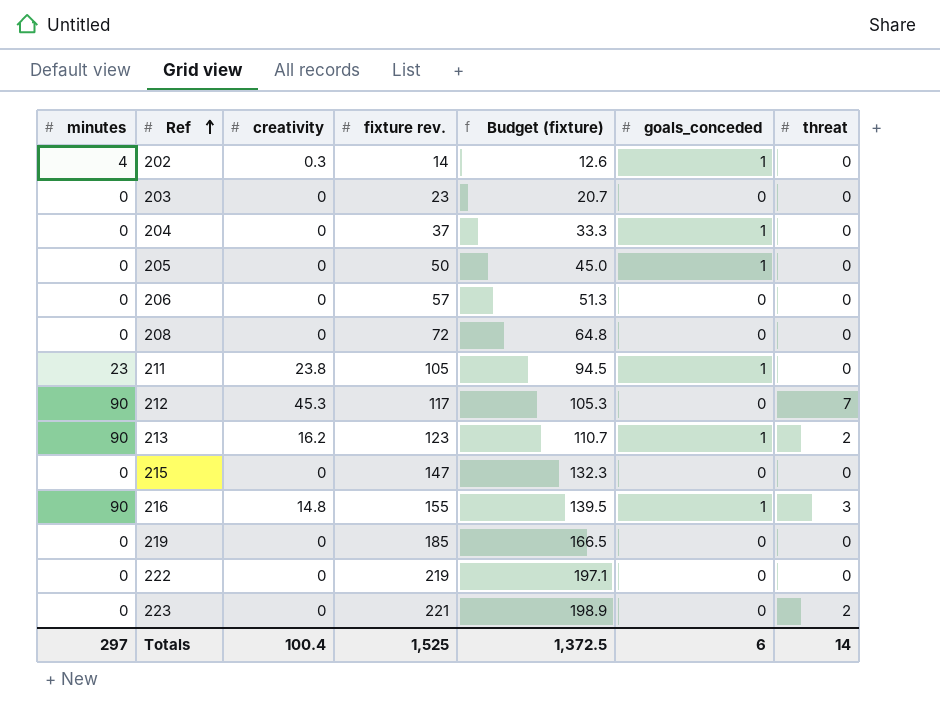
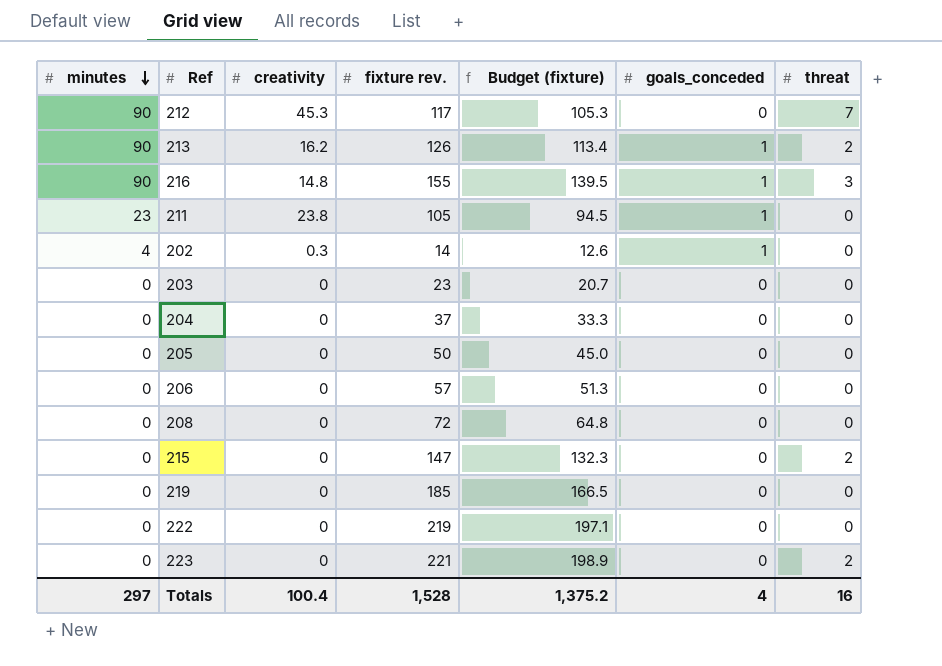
row order: Ref ascending -> minutes descending
213 | fixture rev.: 123 -> 126
213 | Budget (fixture): 110.7 -> 113.4
204 | goals_conceded: 1 -> 0
205 | goals_conceded: 1 -> 0
215 | threat: 0 -> 2
Totals | fixture rev.: 1,525 -> 1,528
Totals | Budget (fixture): 1,372.5 -> 1,375.2
Totals | goals_conceded: 6 -> 4
Totals | threat: 14 -> 16

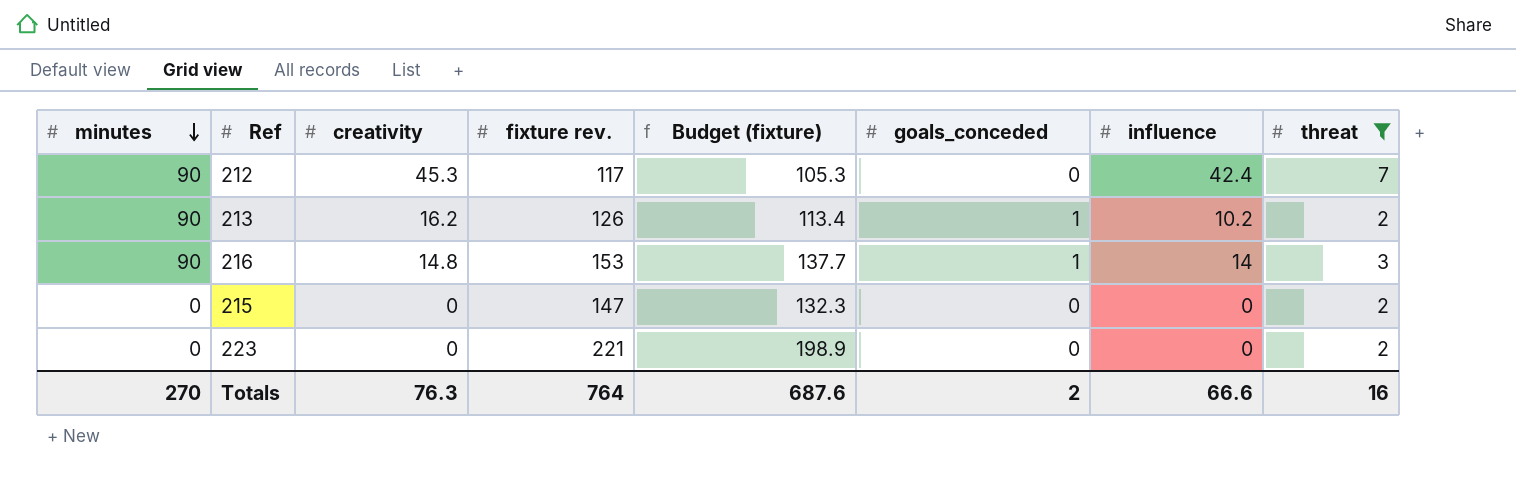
filter: none -> threat != 0
column influence | position: none -> 7
216 | fixture rev.: 155 -> 153
216 | Budget (fixture): 139.5 -> 137.7
Totals | minutes: 297 -> 270
Totals | creativity: 100.4 -> 76.3
Totals | fixture rev.: 1,528 -> 764
Totals | Budget (fixture): 1,375.2 -> 687.6
Totals | goals_conceded: 4 -> 2

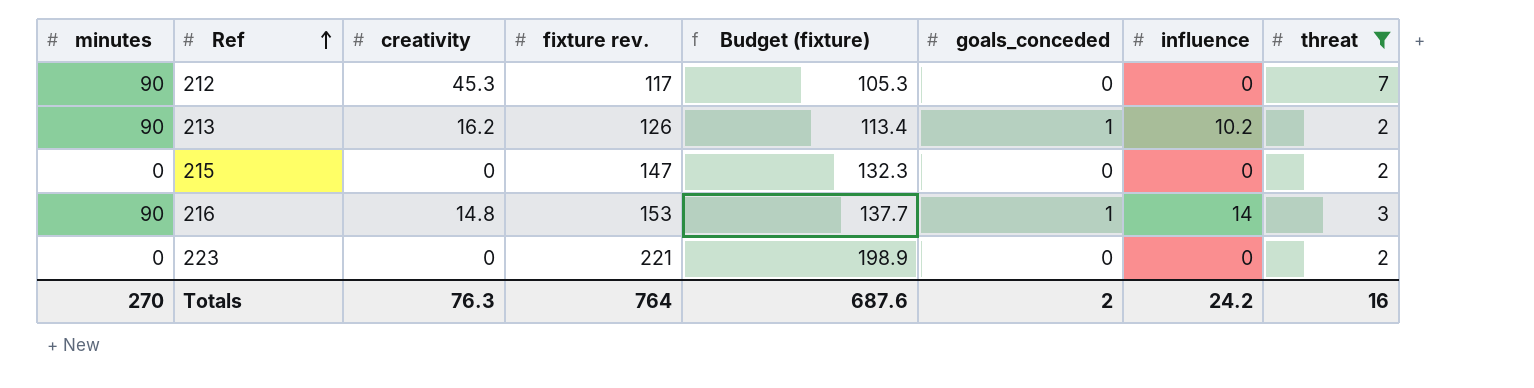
row order: minutes descending -> Ref ascending
212 | influence: 42.4 -> 0
Totals | influence: 66.6 -> 24.2

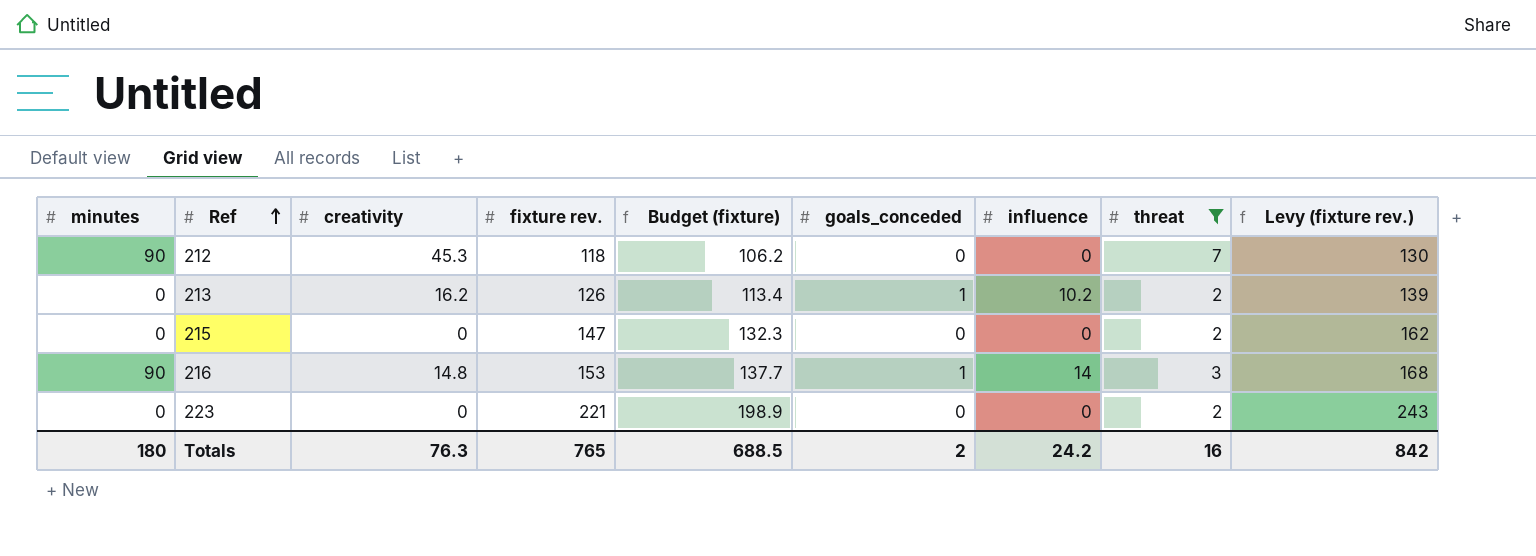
column Levy (fixture rev.) | formula: none -> [fixture rev.] * 1.1
212 | fixture rev.: 117 -> 118
212 | Budget (fixture): 105.3 -> 106.2
213 | minutes: 90 -> 0
Totals | minutes: 270 -> 180
Totals | fixture rev.: 764 -> 765
Totals | Budget (fixture): 687.6 -> 688.5

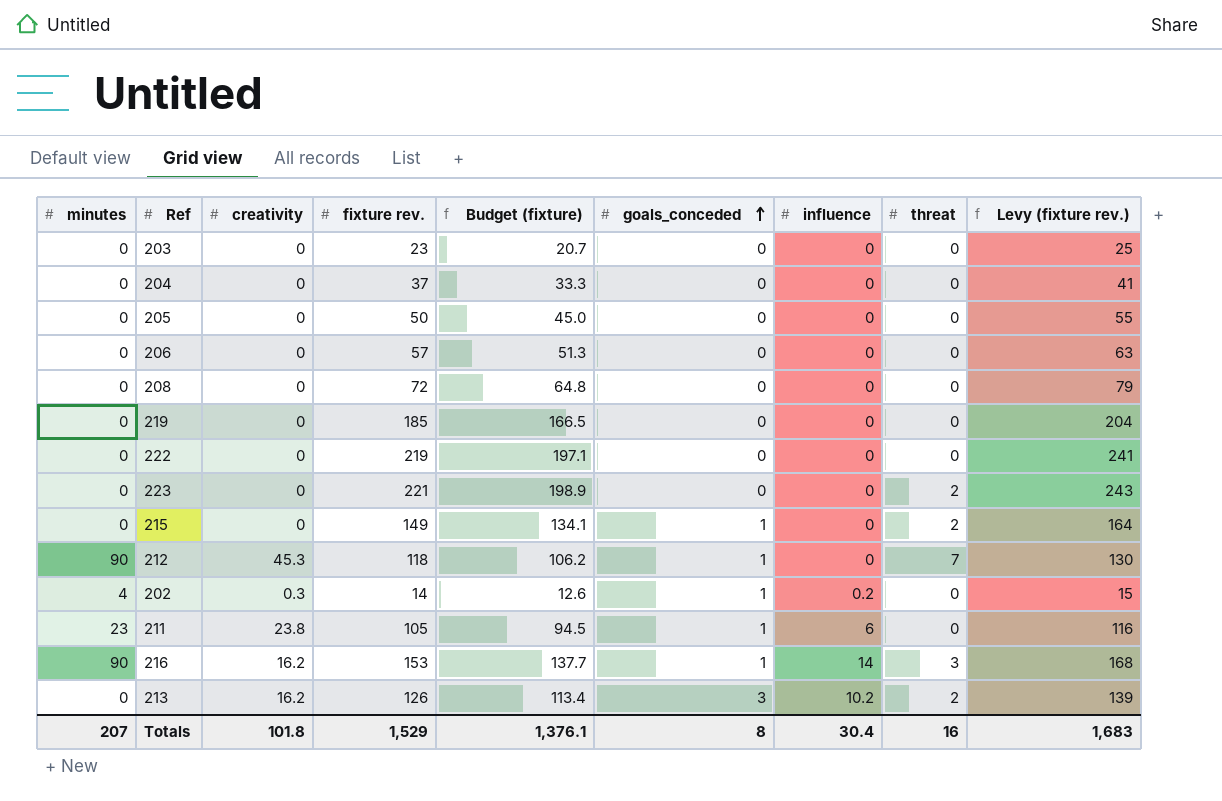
filter: threat != 0 -> none
row order: Ref ascending -> goals_conceded ascending
215 | fixture rev.: 147 -> 149
215 | Budget (fixture): 132.3 -> 134.1
215 | goals_conceded: 0 -> 1
215 | Levy (fixture rev.): 162 -> 164
212 | goals_conceded: 0 -> 1
216 | creativity: 14.8 -> 16.2
213 | goals_conceded: 1 -> 3
Totals | minutes: 180 -> 207
Totals | creativity: 76.3 -> 101.8
Totals | fixture rev.: 765 -> 1,529
Totals | Budget (fixture): 688.5 -> 1,376.1
Totals | goals_conceded: 2 -> 8
Totals | influence: 24.2 -> 30.4
Totals | Levy (fixture rev.): 842 -> 1,683

